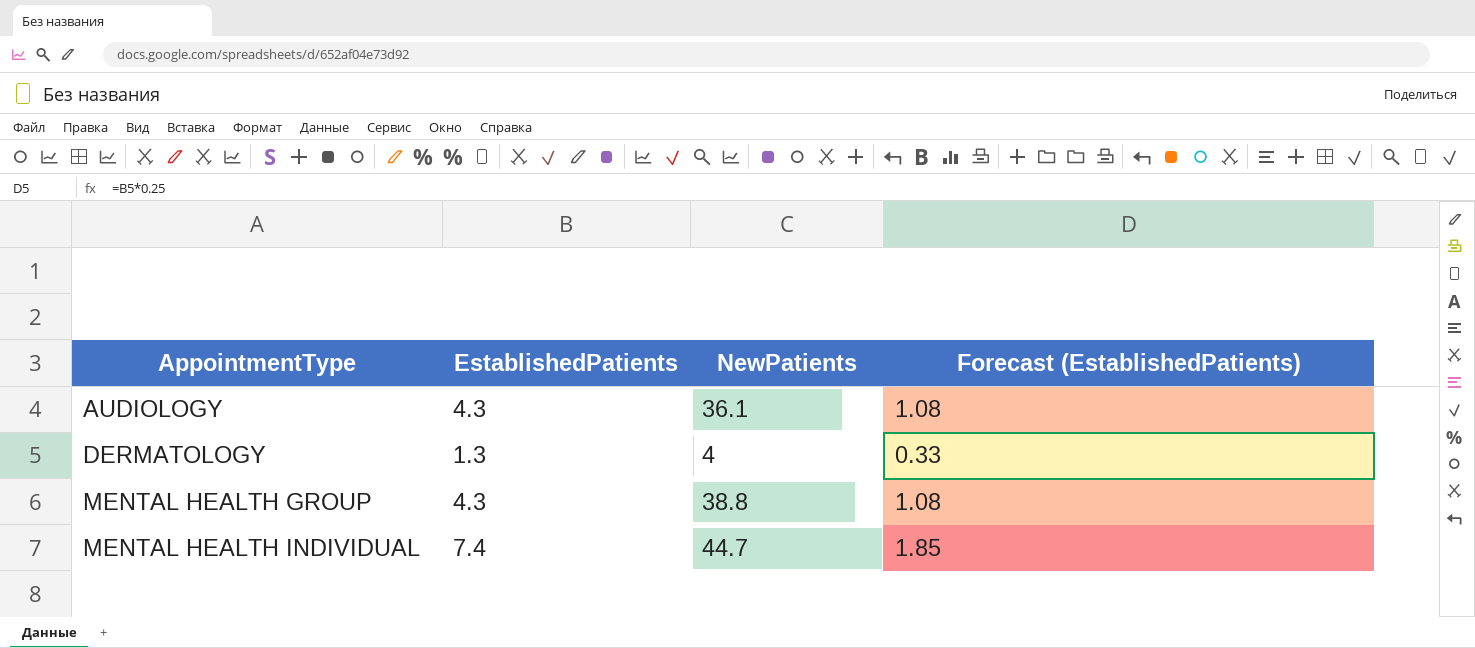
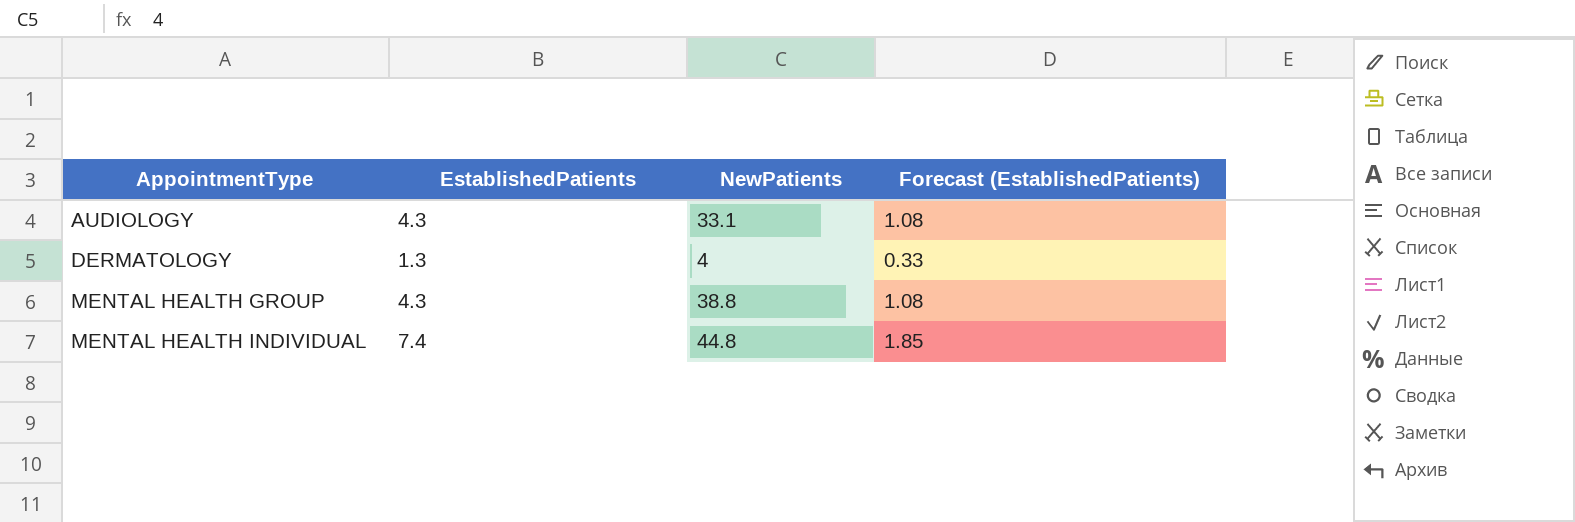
AUDIOLOGY | NewPatients: 36.1 -> 33.1
MENTAL HEALTH INDIVIDUAL | NewPatients: 44.7 -> 44.8

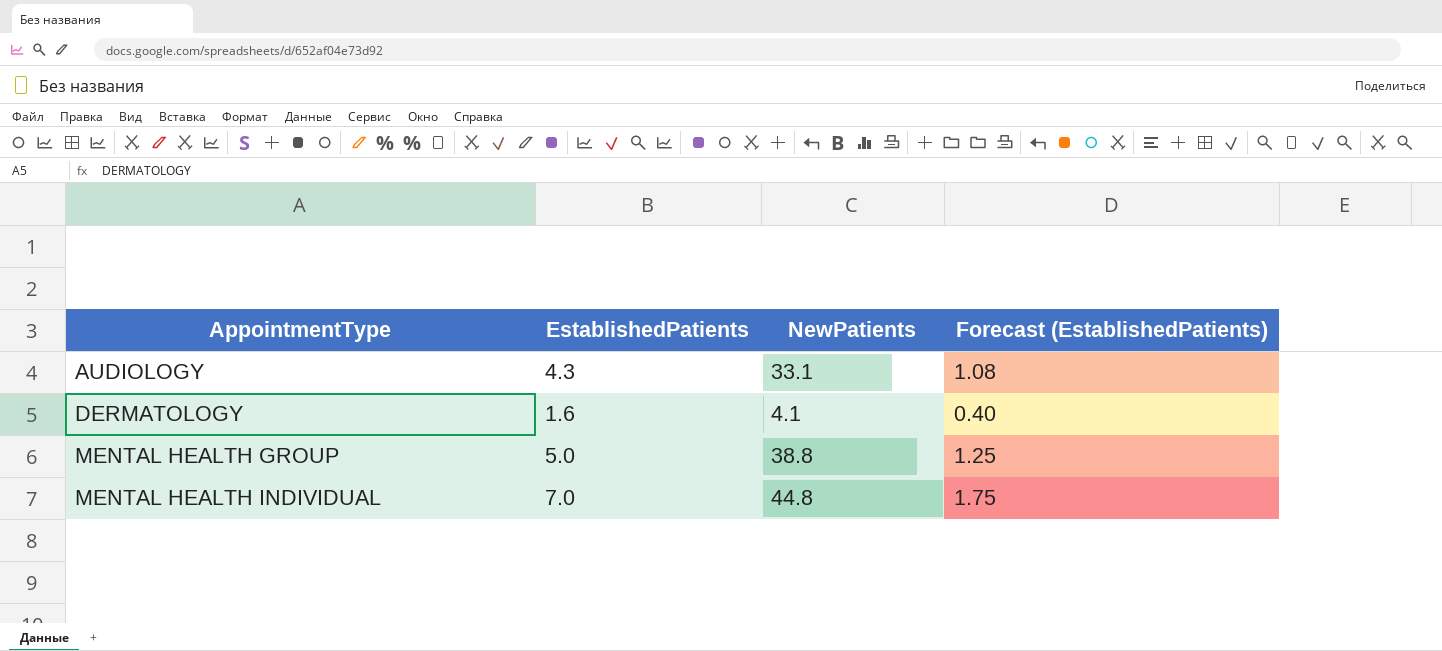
DERMATOLOGY | EstablishedPatients: 1.3 -> 1.6
DERMATOLOGY | NewPatients: 4 -> 4.1
DERMATOLOGY | Forecast (EstablishedPatients): 0.33 -> 0.40
MENTAL HEALTH GROUP | EstablishedPatients: 4.3 -> 5.0
MENTAL HEALTH GROUP | Forecast (EstablishedPatients): 1.08 -> 1.25
MENTAL HEALTH INDIVIDUAL | EstablishedPatients: 7.4 -> 7.0
MENTAL HEALTH INDIVIDUAL | Forecast (EstablishedPatients): 1.85 -> 1.75

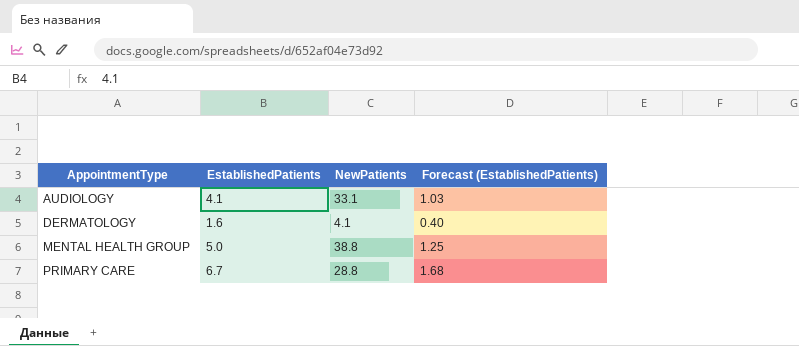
row MENTAL HEALTH INDIVIDUAL: 7.0 | 44.8 | 1.75 -> none
AUDIOLOGY | EstablishedPatients: 4.3 -> 4.1
AUDIOLOGY | Forecast (EstablishedPatients): 1.08 -> 1.03
row PRIMARY CARE: none -> 6.7 | 28.8 | 1.68

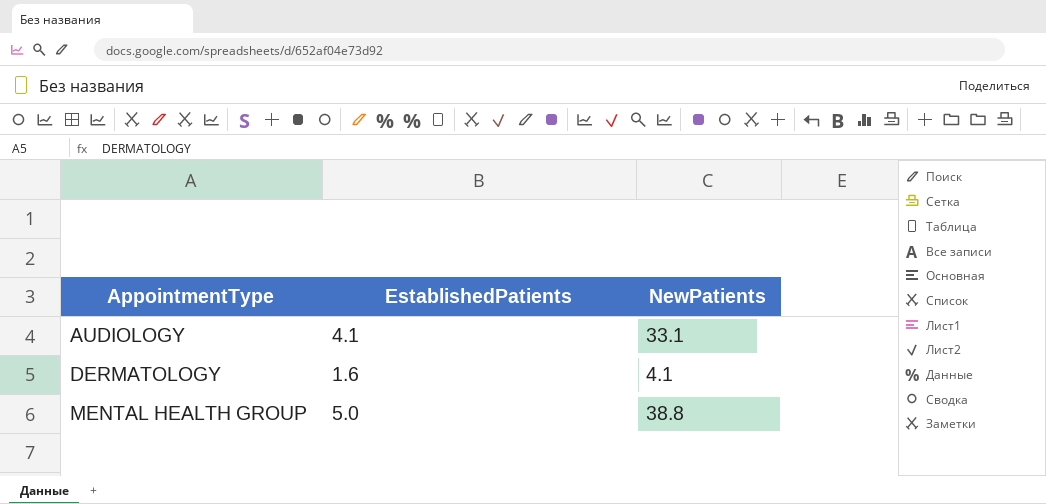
column Forecast (EstablishedPatients) | formula: [EstablishedPatients] * 0.25 -> none
row PRIMARY CARE: 6.7 | 28.8 | 1.68 -> none

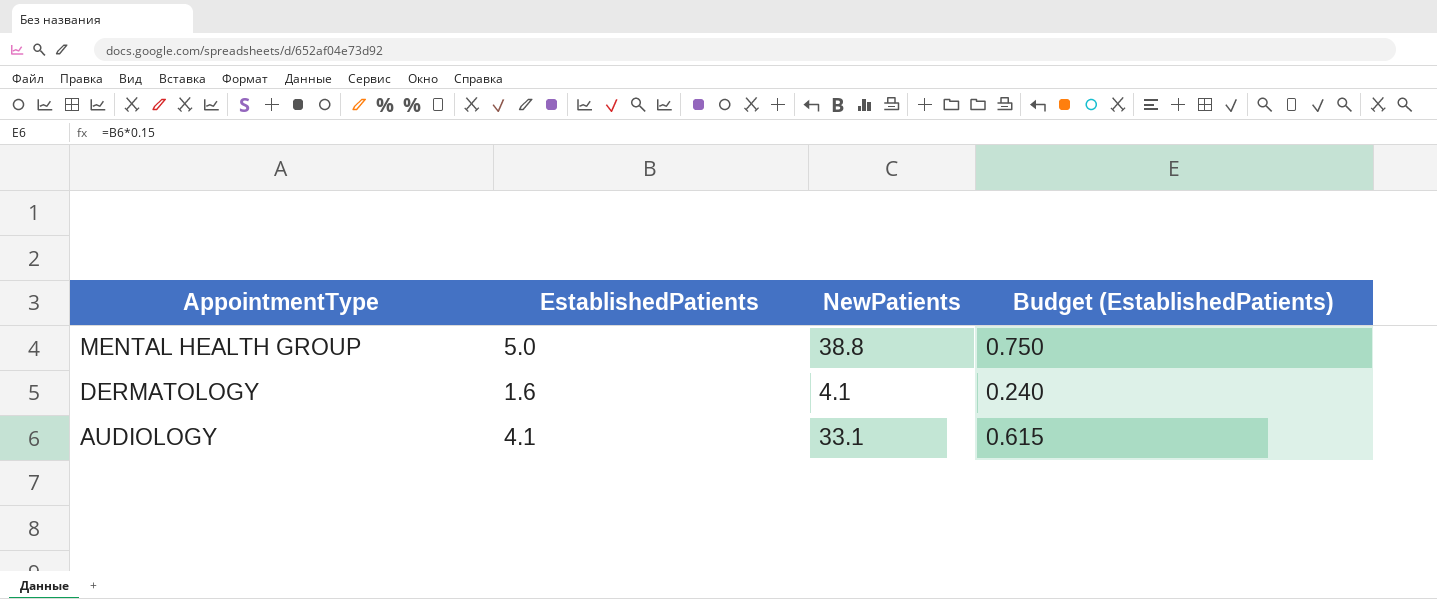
row order: AppointmentType ascending -> AppointmentType descending
column Budget (EstablishedPatients) | formula: none -> [EstablishedPatients] * 0.15

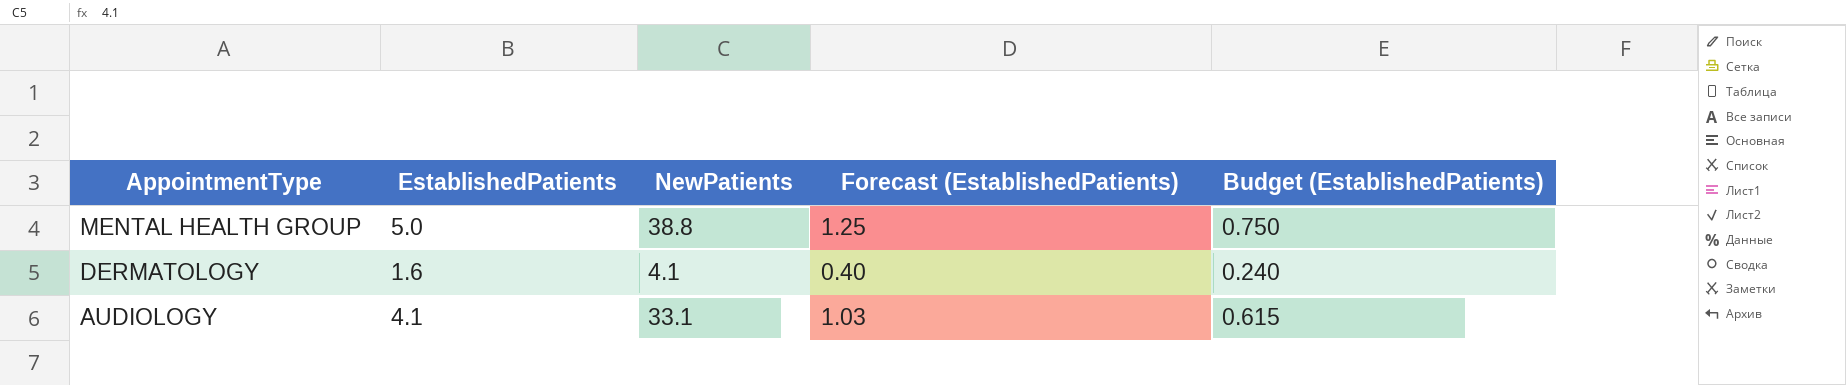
column Forecast (EstablishedPatients) | formula: none -> [EstablishedPatients] * 0.25

